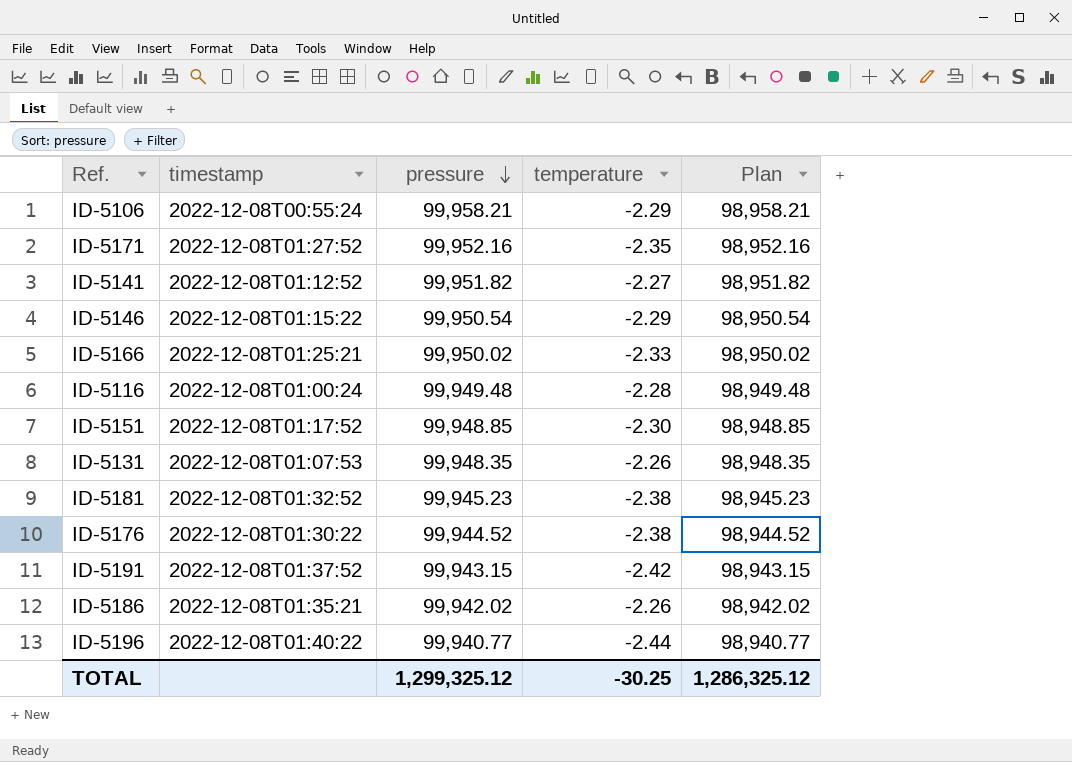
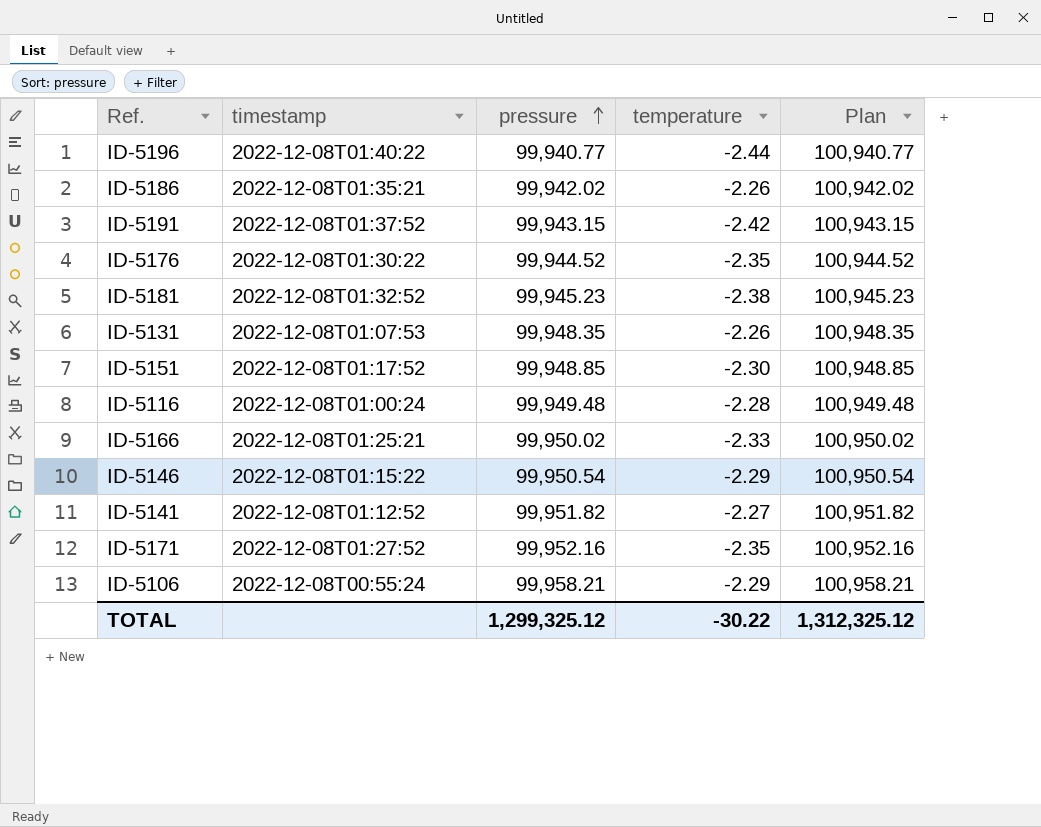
row order: pressure descending -> pressure ascending
column Plan | formula: [pressure] - 1000 -> [pressure] + 1000
ID-5176 | temperature: -2.38 -> -2.35
TOTAL | temperature: -30.25 -> -30.22
TOTAL | Plan: 1,286,325.12 -> 1,312,325.12

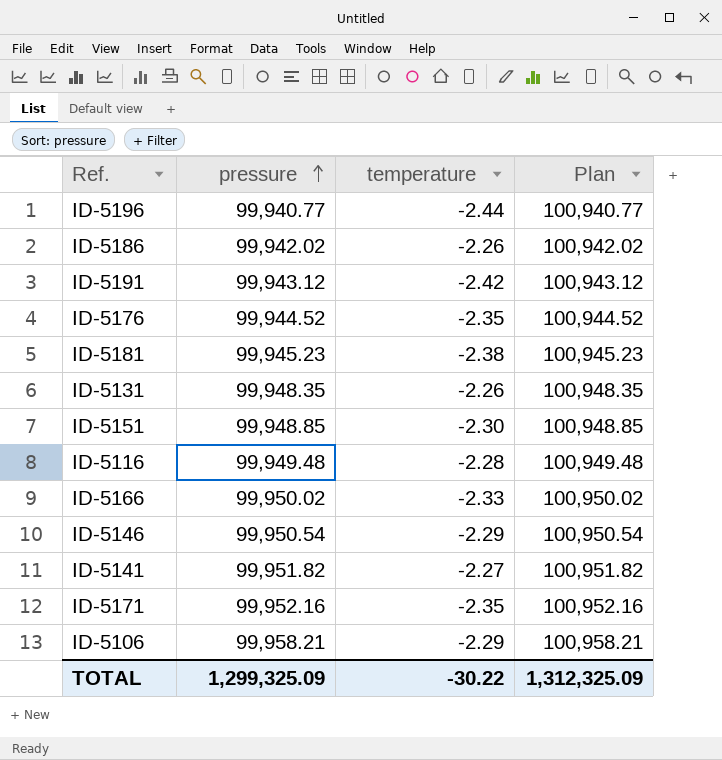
column timestamp | position: 2 -> none
ID-5191 | pressure: 99,943.15 -> 99,943.12
ID-5191 | Plan: 100,943.15 -> 100,943.12
TOTAL | pressure: 1,299,325.12 -> 1,299,325.09
TOTAL | Plan: 1,312,325.12 -> 1,312,325.09

